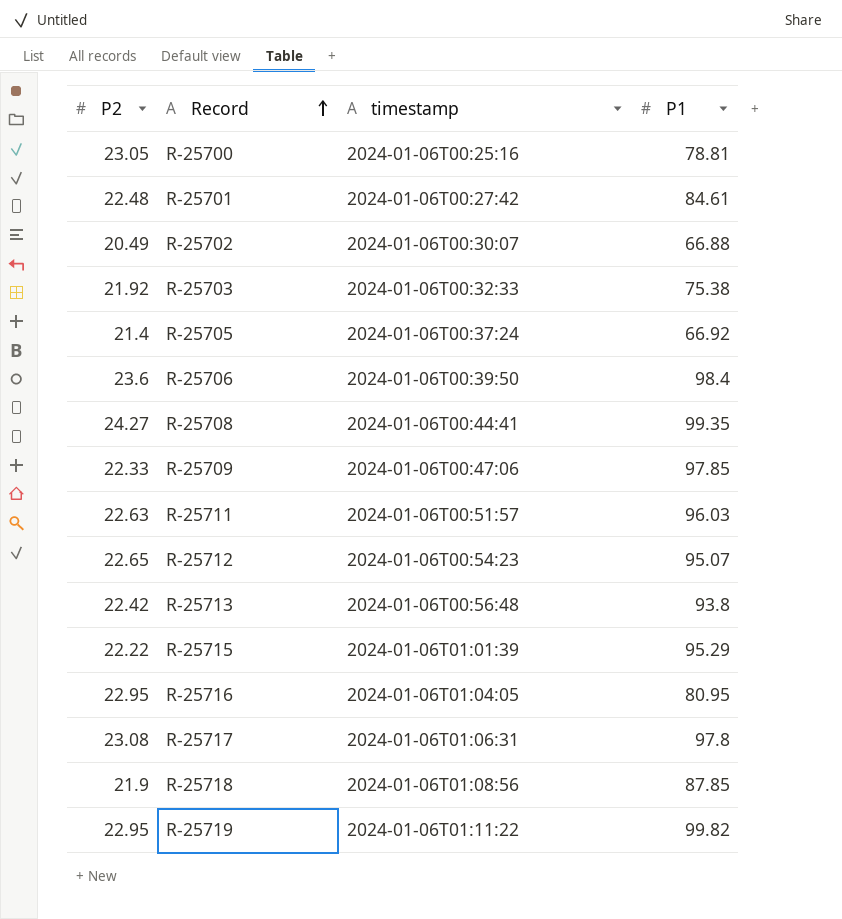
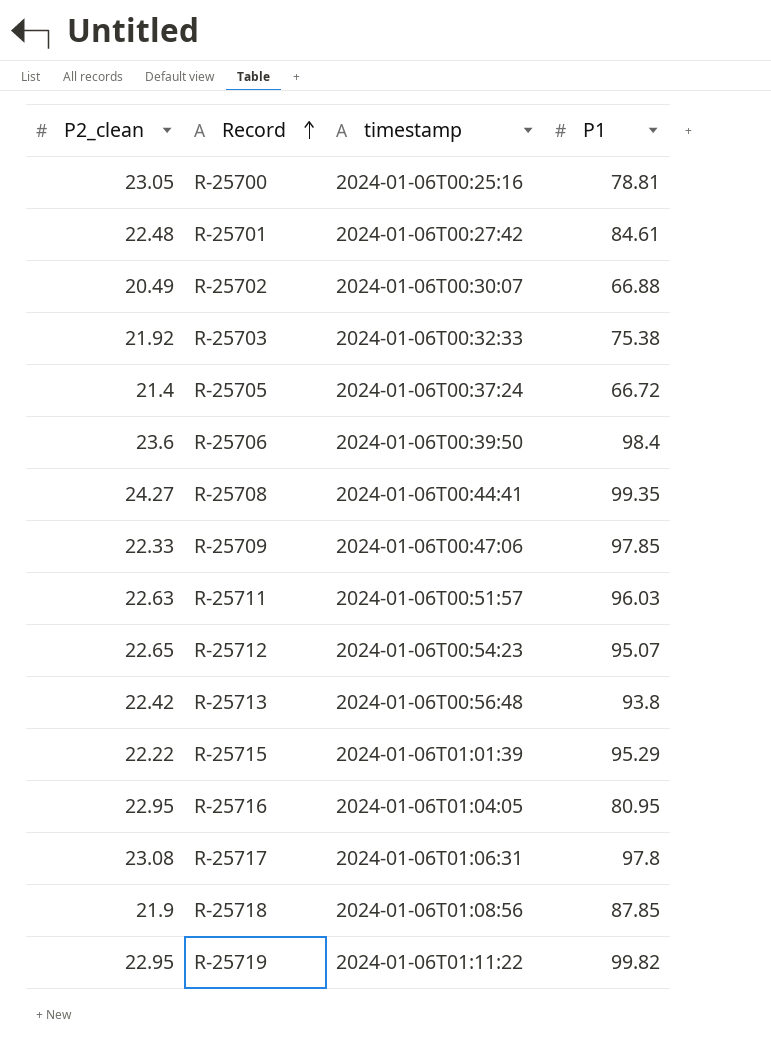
column name: P2 -> P2_clean
R-25705 | P1: 66.92 -> 66.72

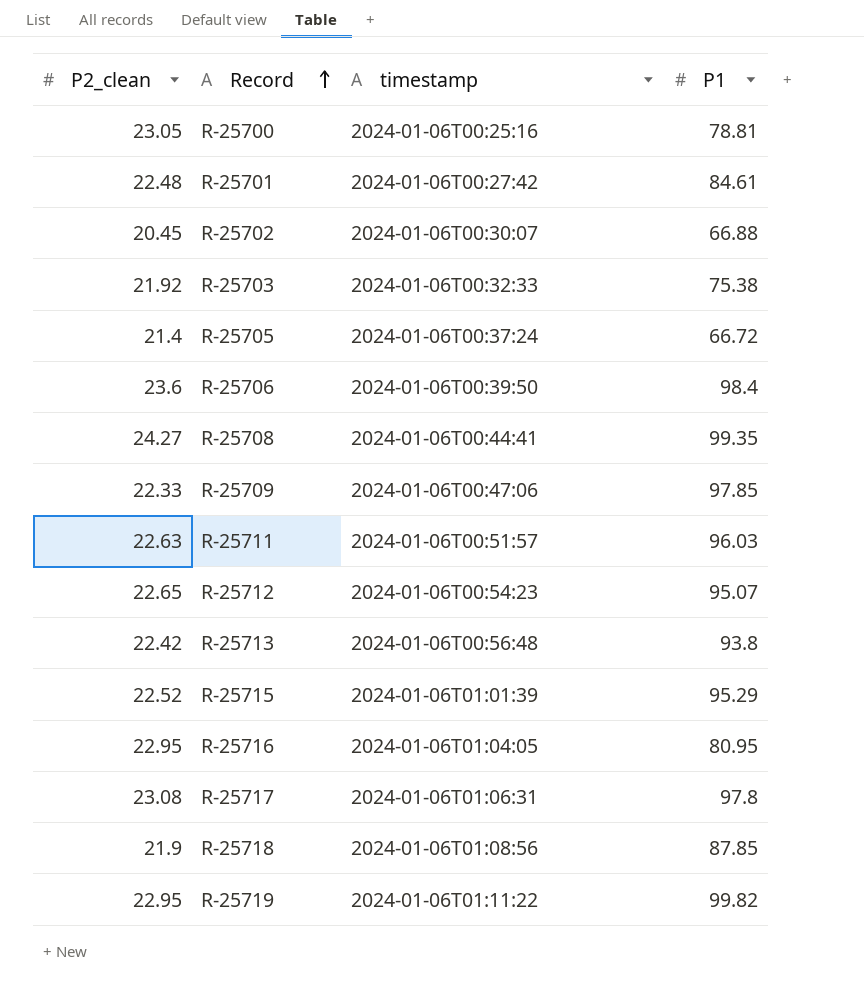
R-25702 | P2_clean: 20.49 -> 20.45
R-25715 | P2_clean: 22.22 -> 22.52

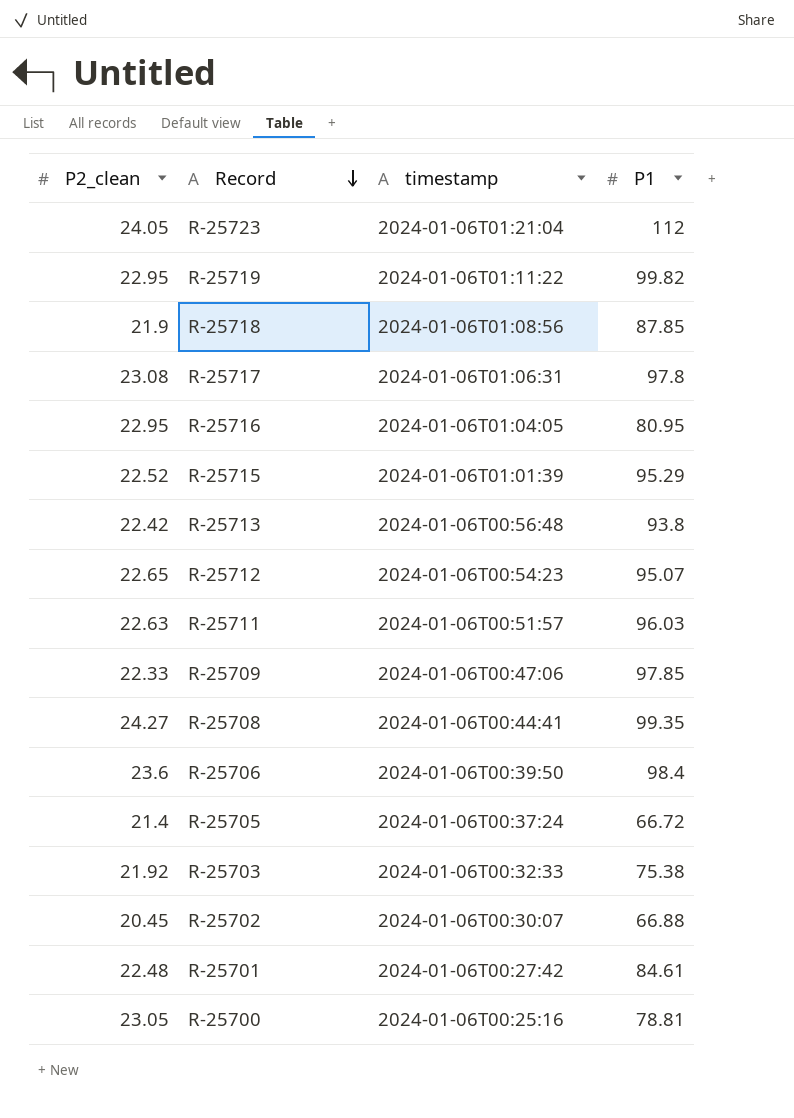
row order: Record ascending -> Record descending
row R-25723: none -> 24.05 | 2024-01-06T01:21:04 | 112

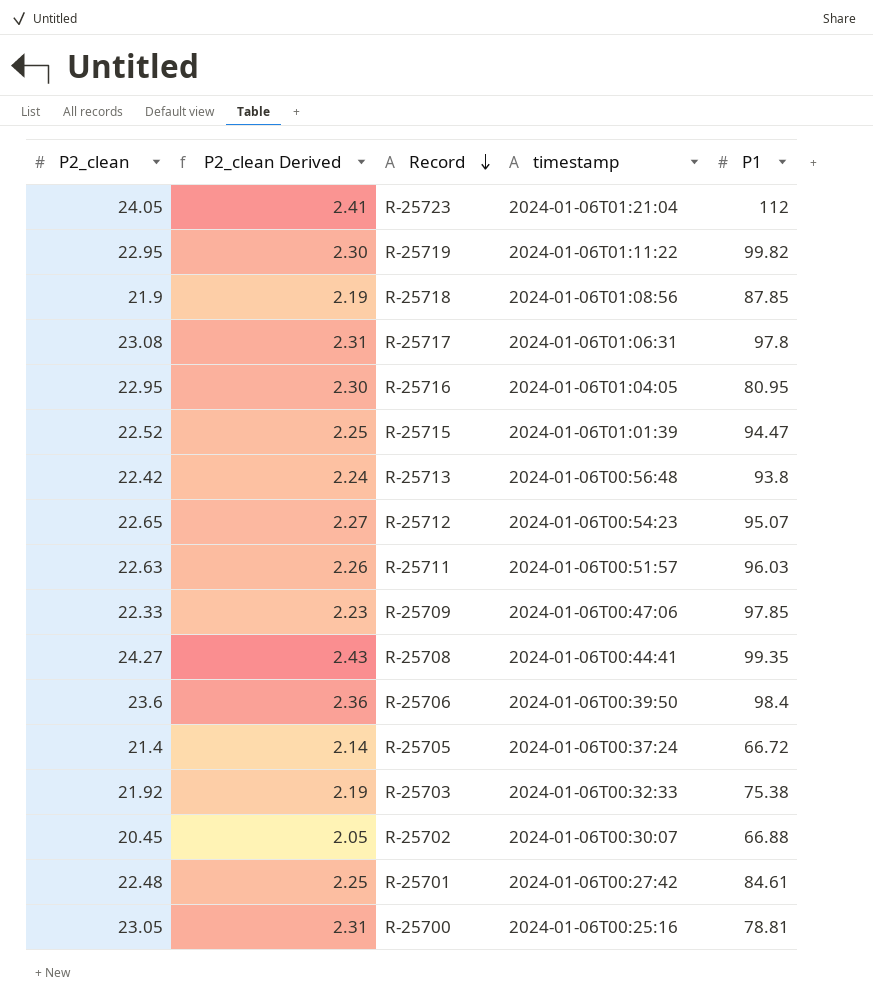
column P2_clean Derived | formula: none -> [P2_clean] * 0.1
R-25715 | P1: 95.29 -> 94.47

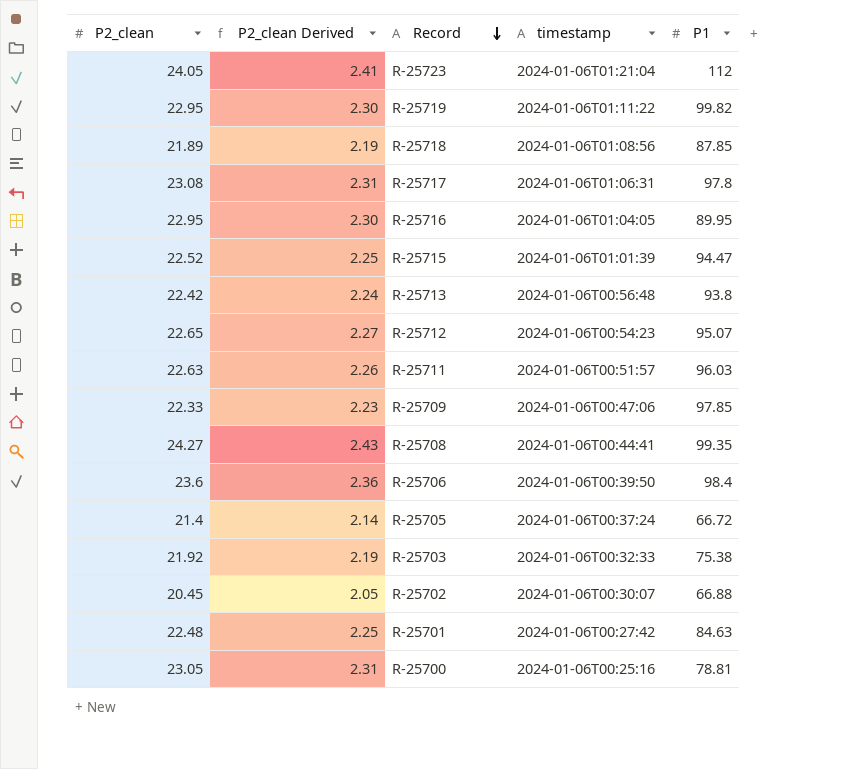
R-25718 | P2_clean: 21.9 -> 21.89
R-25716 | P1: 80.95 -> 89.95
R-25701 | P1: 84.61 -> 84.63

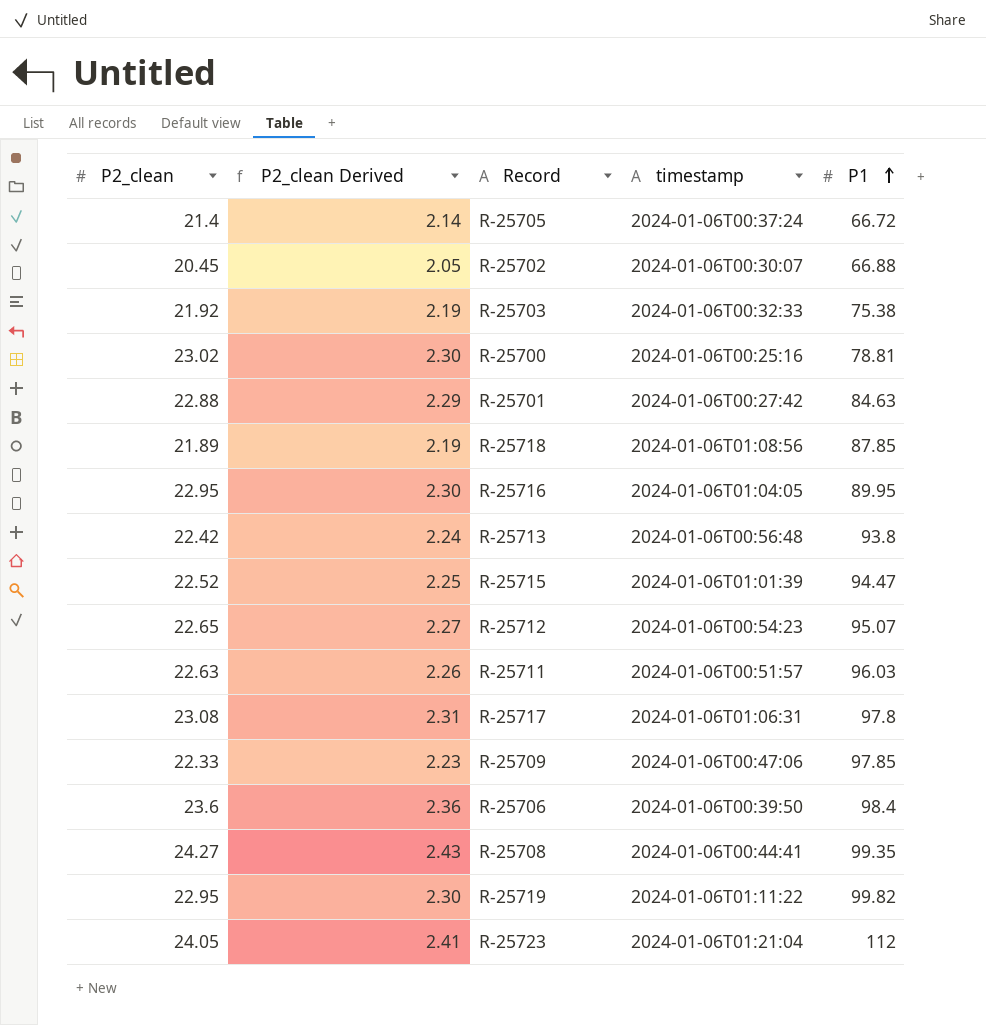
row order: Record descending -> P1 ascending
R-25700 | P2_clean: 23.05 -> 23.02
R-25700 | P2_clean Derived: 2.31 -> 2.30
R-25701 | P2_clean: 22.48 -> 22.88
R-25701 | P2_clean Derived: 2.25 -> 2.29

